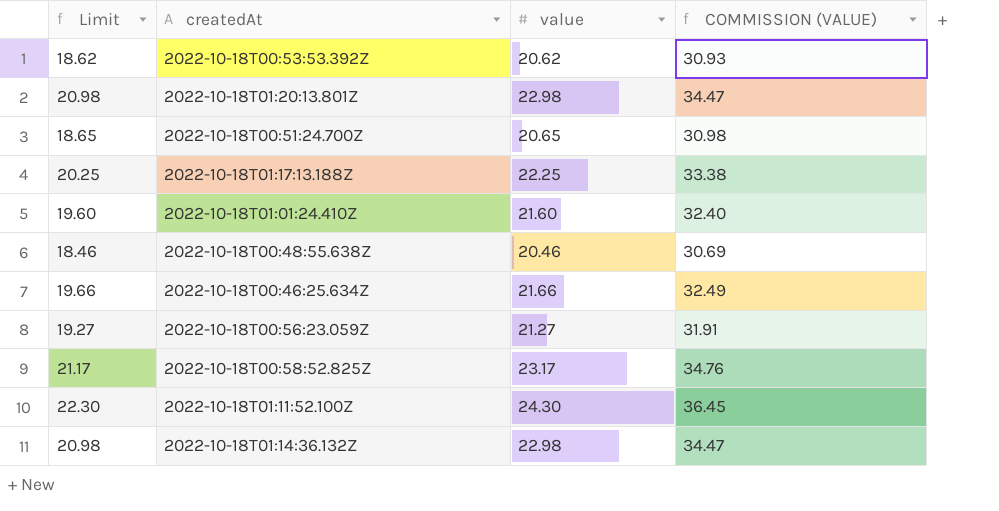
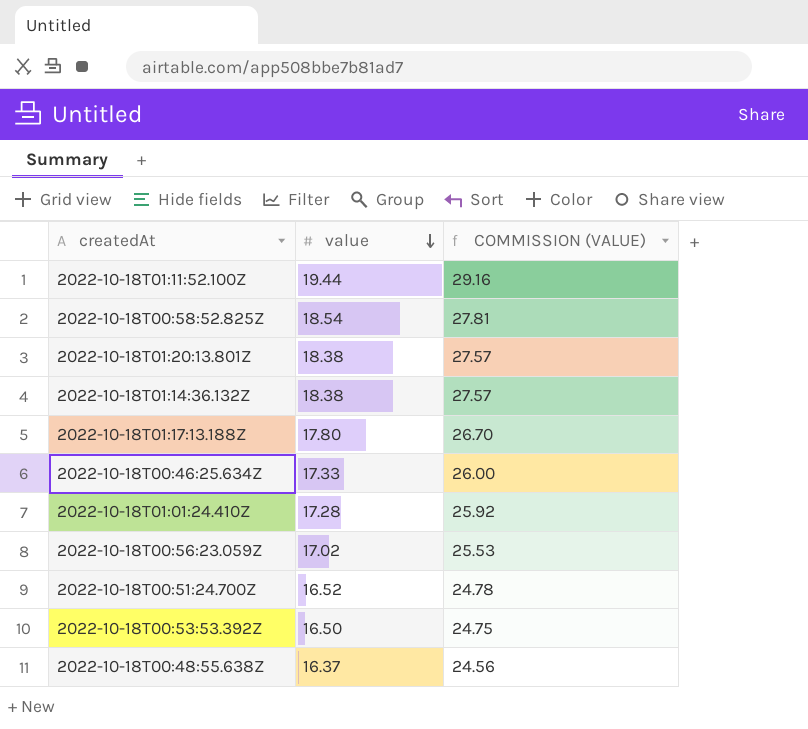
row order: none -> value descending
column Limit | formula: [value] - 2 -> none
2022-10-18T01:11:52.100Z | value: 24.30 -> 19.44
2022-10-18T01:11:52.100Z | COMMISSION (VALUE): 36.45 -> 29.16
2022-10-18T00:58:52.825Z | value: 23.17 -> 18.54
2022-10-18T00:58:52.825Z | COMMISSION (VALUE): 34.76 -> 27.81
2022-10-18T01:20:13.801Z | value: 22.98 -> 18.38
2022-10-18T01:20:13.801Z | COMMISSION (VALUE): 34.47 -> 27.57
2022-10-18T01:14:36.132Z | value: 22.98 -> 18.38
2022-10-18T01:14:36.132Z | COMMISSION (VALUE): 34.47 -> 27.57
2022-10-18T01:17:13.188Z | value: 22.25 -> 17.80
2022-10-18T01:17:13.188Z | COMMISSION (VALUE): 33.38 -> 26.70
2022-10-18T00:46:25.634Z | value: 21.66 -> 17.33
2022-10-18T00:46:25.634Z | COMMISSION (VALUE): 32.49 -> 26.00
2022-10-18T01:01:24.410Z | value: 21.60 -> 17.28
2022-10-18T01:01:24.410Z | COMMISSION (VALUE): 32.40 -> 25.92
2022-10-18T00:56:23.059Z | value: 21.27 -> 17.02
2022-10-18T00:56:23.059Z | COMMISSION (VALUE): 31.91 -> 25.53
2022-10-18T00:51:24.700Z | value: 20.65 -> 16.52
2022-10-18T00:51:24.700Z | COMMISSION (VALUE): 30.98 -> 24.78
2022-10-18T00:53:53.392Z | value: 20.62 -> 16.50
2022-10-18T00:53:53.392Z | COMMISSION (VALUE): 30.93 -> 24.75
2022-10-18T00:48:55.638Z | value: 20.46 -> 16.37
2022-10-18T00:48:55.638Z | COMMISSION (VALUE): 30.69 -> 24.56

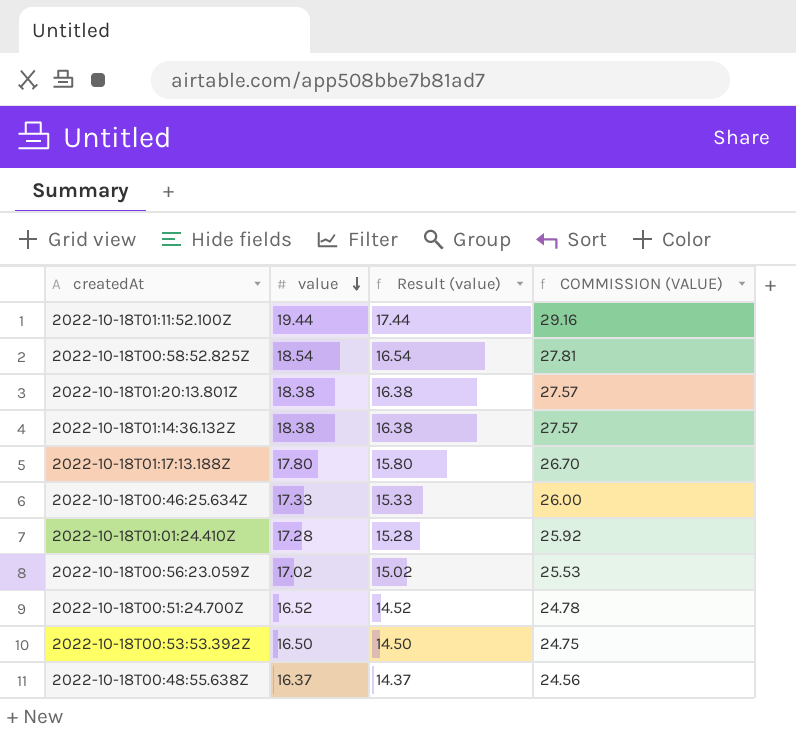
column Result (value) | formula: none -> [value] - 2

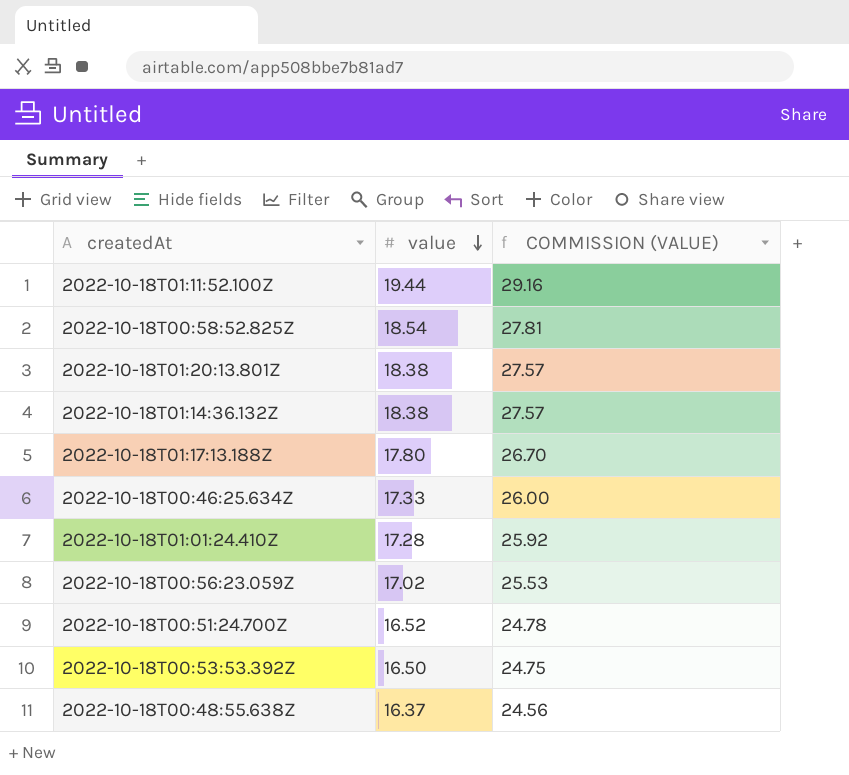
column Result (value) | formula: [value] - 2 -> none

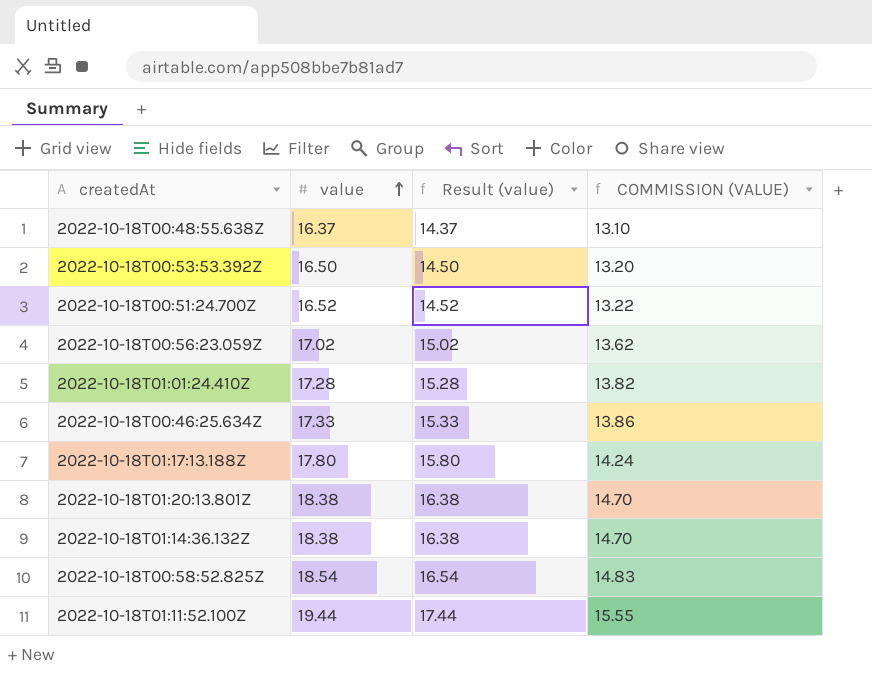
row order: value descending -> value ascending
column Result (value) | formula: none -> [value] - 2
column COMMISSION (VALUE) | formula: [value] * 1.5 -> [value] * 0.8

